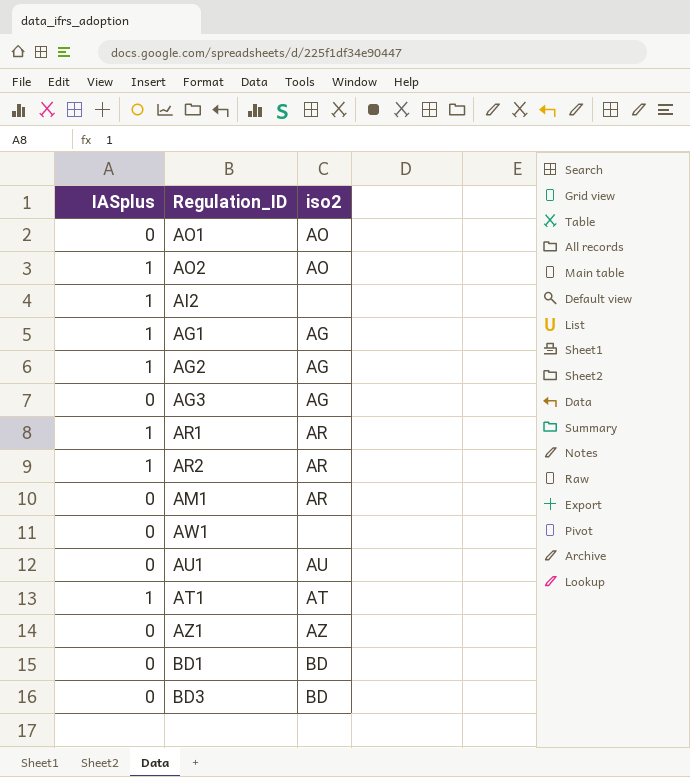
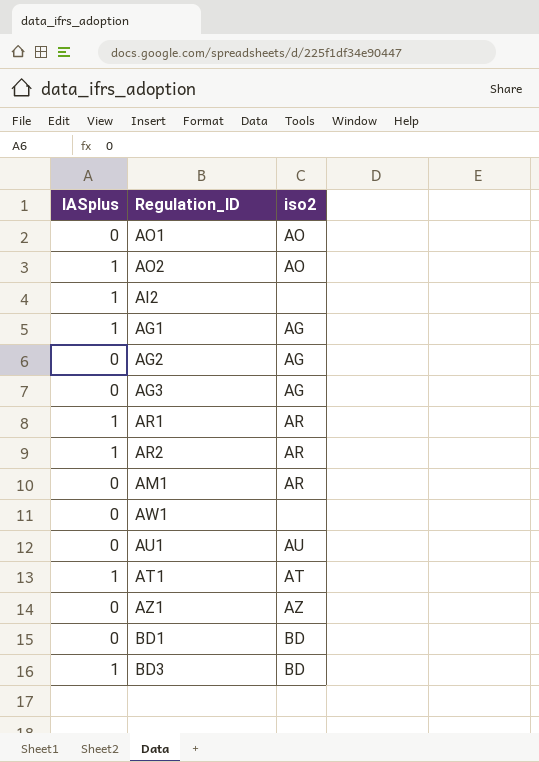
AG2 | IASplus: 1 -> 0
BD3 | IASplus: 0 -> 1

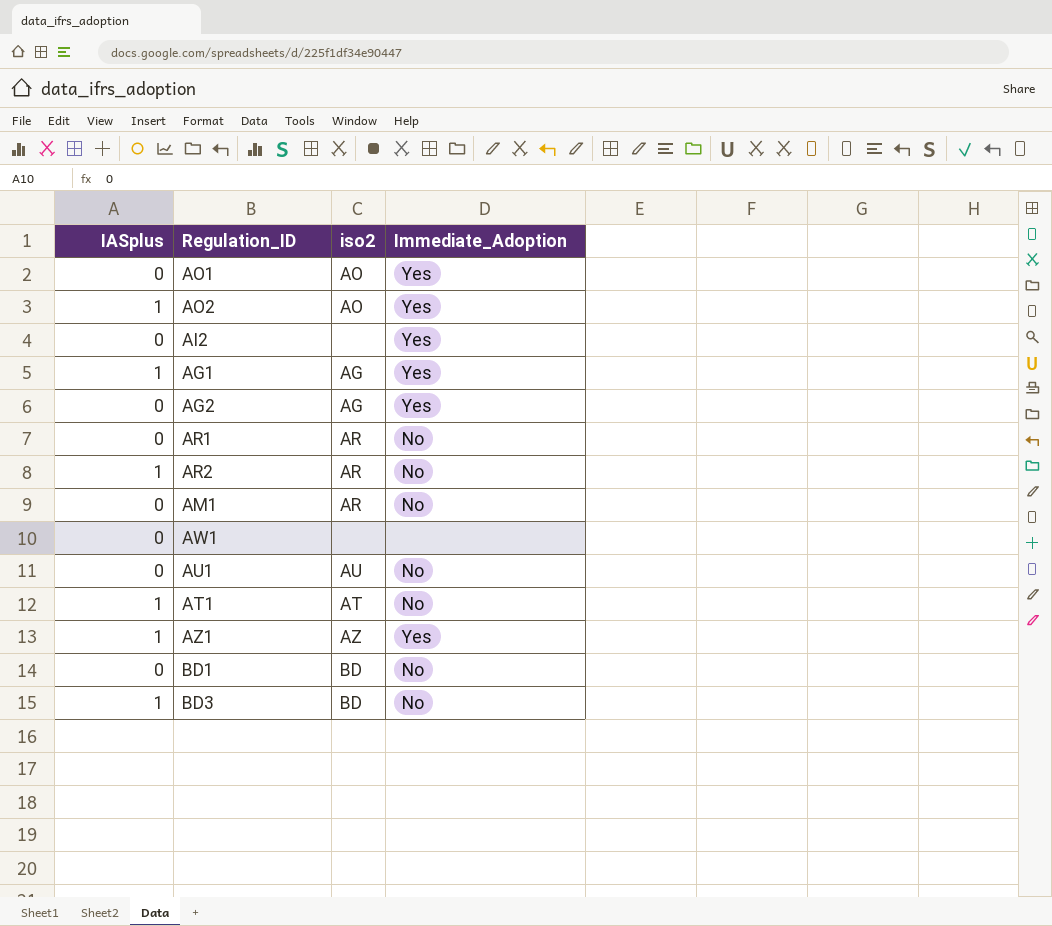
column Immediate_Adoption | position: none -> 4
row AG3: 0 | AG -> none
AI2 | IASplus: 1 -> 0
AR1 | IASplus: 1 -> 0
AZ1 | IASplus: 0 -> 1

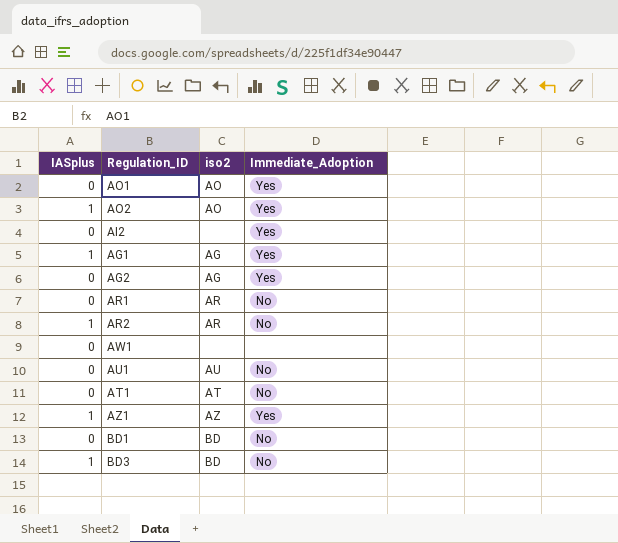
row AM1: 0 | AR | No -> none
AT1 | IASplus: 1 -> 0

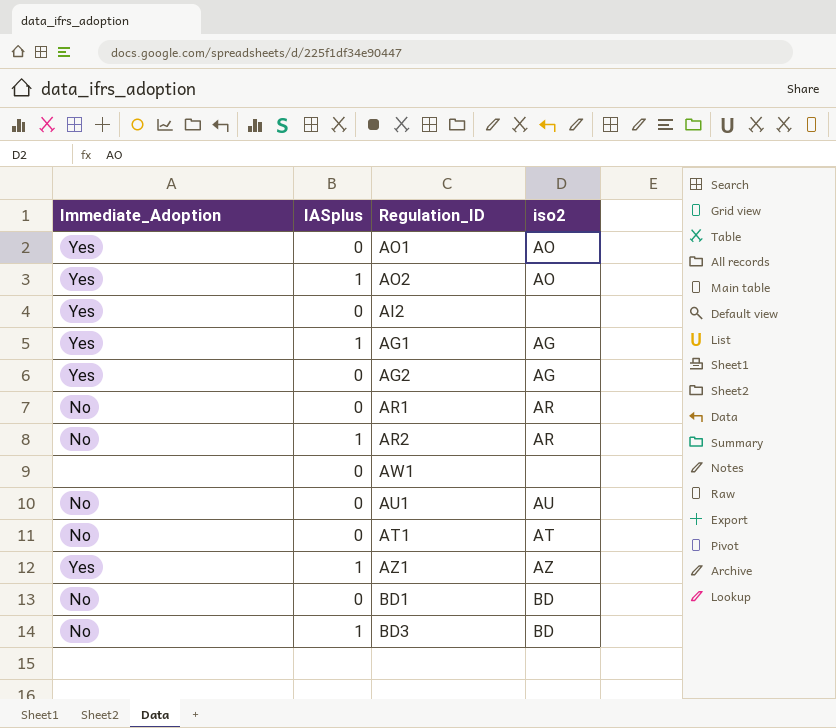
column Immediate_Adoption | position: 4 -> 1

